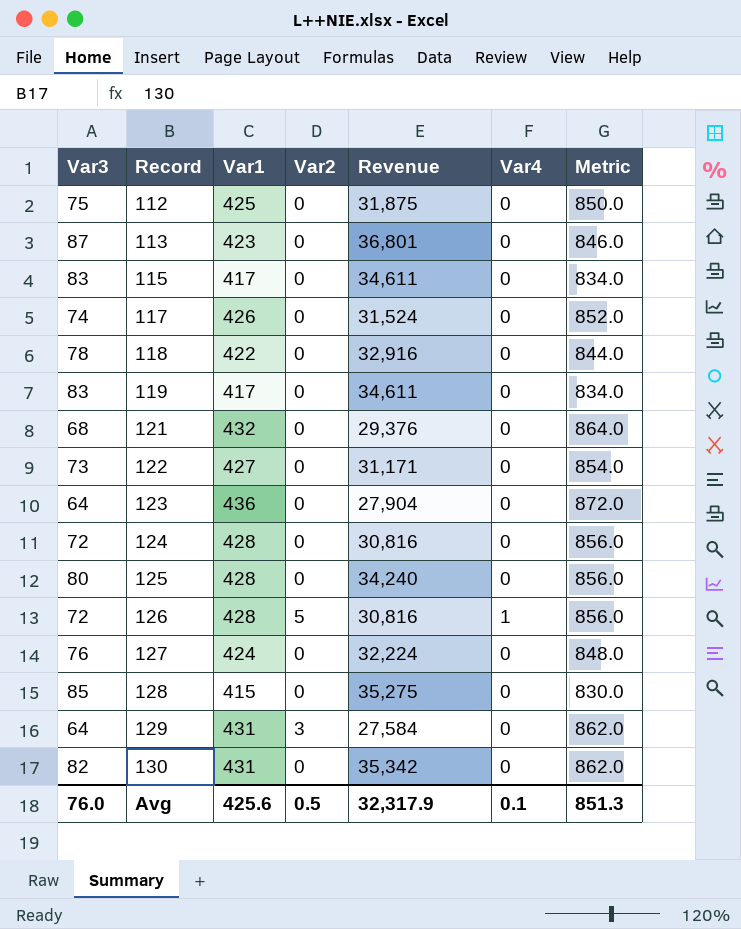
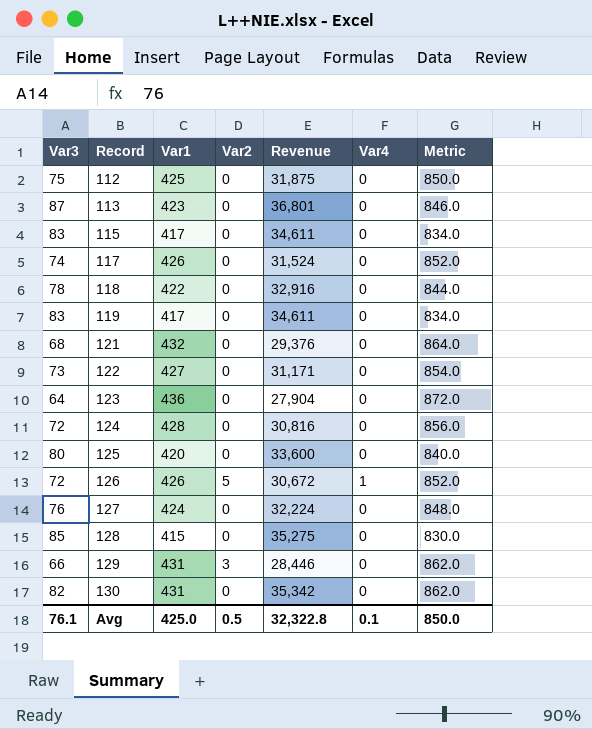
125 | Var1: 428 -> 420
125 | Revenue: 34,240 -> 33,600
125 | Metric: 856.0 -> 840.0
126 | Var1: 428 -> 426
126 | Revenue: 30,816 -> 30,672
126 | Metric: 856.0 -> 852.0
129 | Var3: 64 -> 66
129 | Revenue: 27,584 -> 28,446
Avg | Var3: 76.0 -> 76.1
Avg | Var1: 425.6 -> 425.0
Avg | Revenue: 32,317.9 -> 32,322.8
Avg | Metric: 851.3 -> 850.0

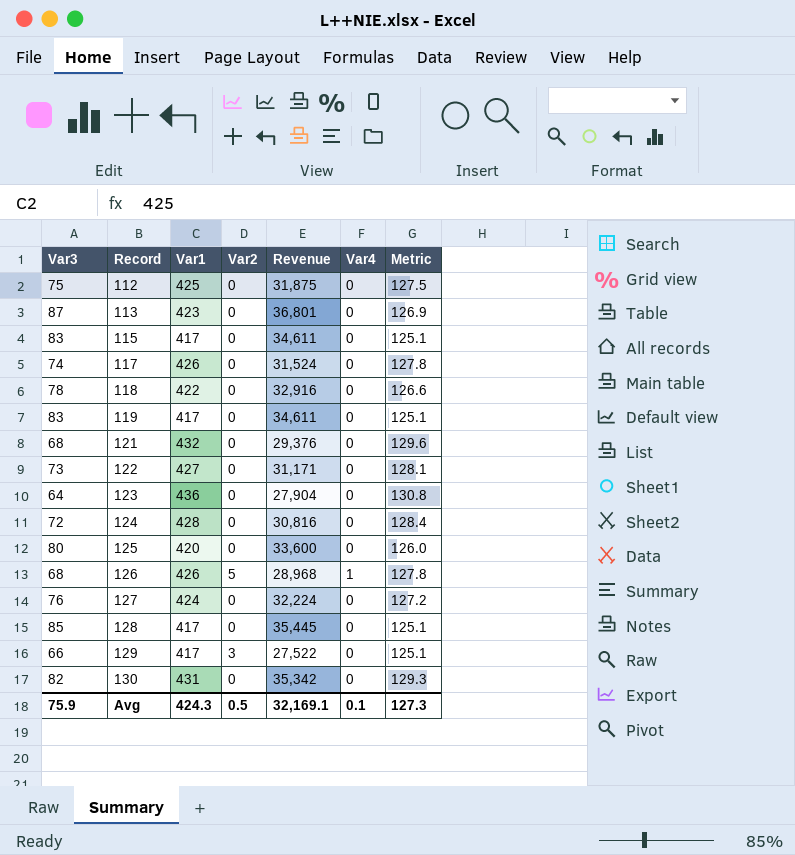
column Metric | formula: [Var1] * 2 -> [Var1] * 0.3
126 | Var3: 72 -> 68
126 | Revenue: 30,672 -> 28,968
128 | Var1: 415 -> 417
128 | Revenue: 35,275 -> 35,445
129 | Var1: 431 -> 417
129 | Revenue: 28,446 -> 27,522
Avg | Var3: 76.1 -> 75.9
Avg | Var1: 425.0 -> 424.3
Avg | Revenue: 32,322.8 -> 32,169.1
Avg | Metric: 850.0 -> 127.3

